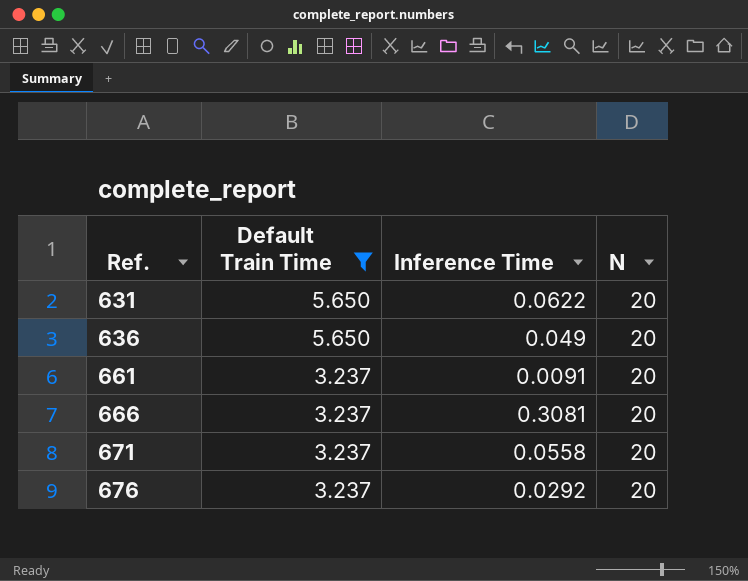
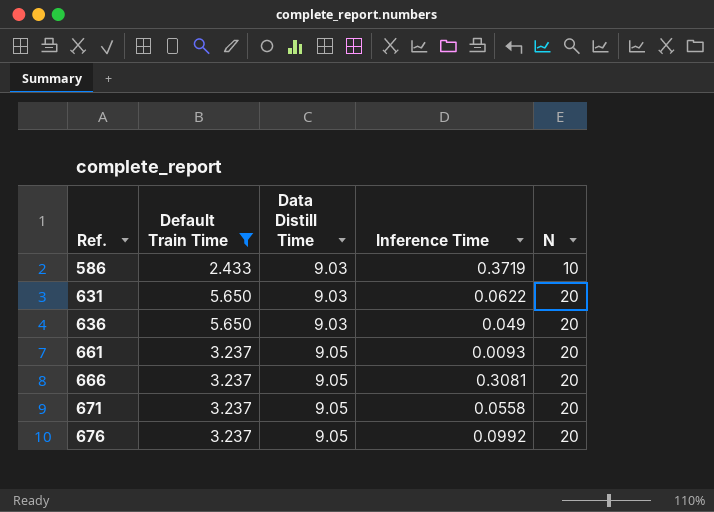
column Data Distill Time | position: none -> 3
row 586: none -> 2.433 | 9.03 | 0.3719 | 10
661 | Inference Time: 0.0091 -> 0.0093
676 | Inference Time: 0.0292 -> 0.0992

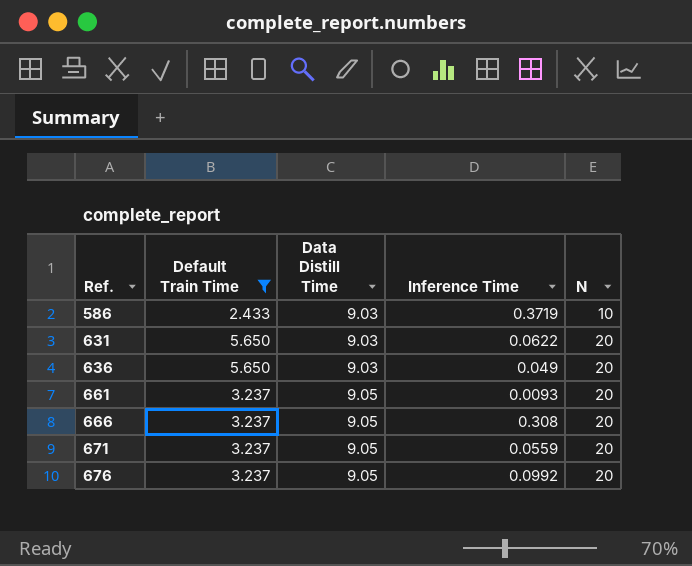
666 | Inference Time: 0.3081 -> 0.308
671 | Inference Time: 0.0558 -> 0.0559

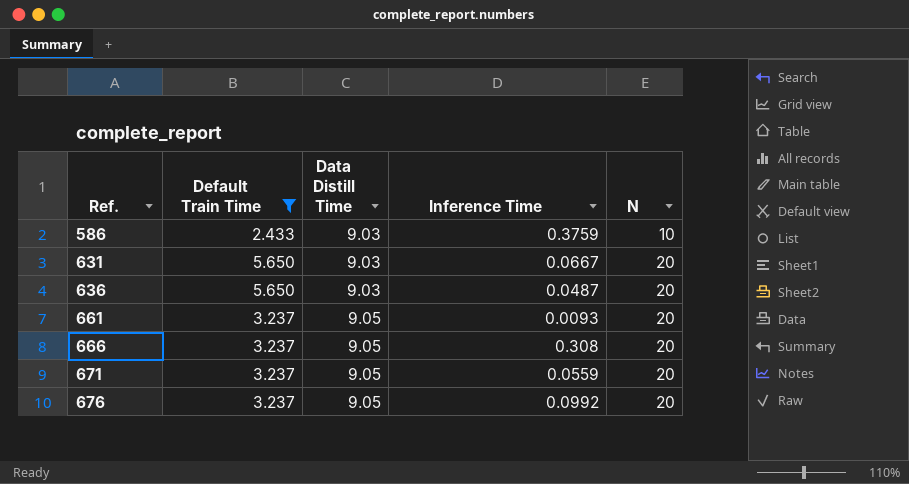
586 | Inference Time: 0.3719 -> 0.3759
631 | Inference Time: 0.0622 -> 0.0667
636 | Inference Time: 0.049 -> 0.0487

